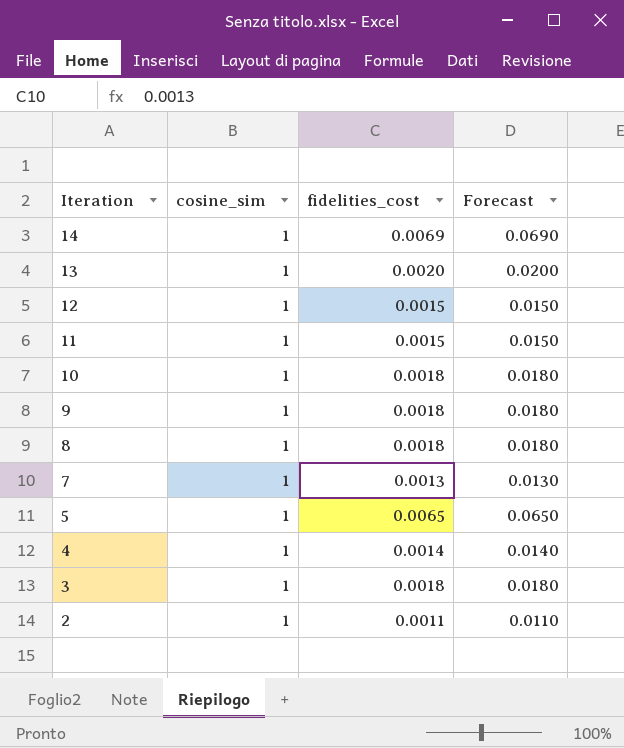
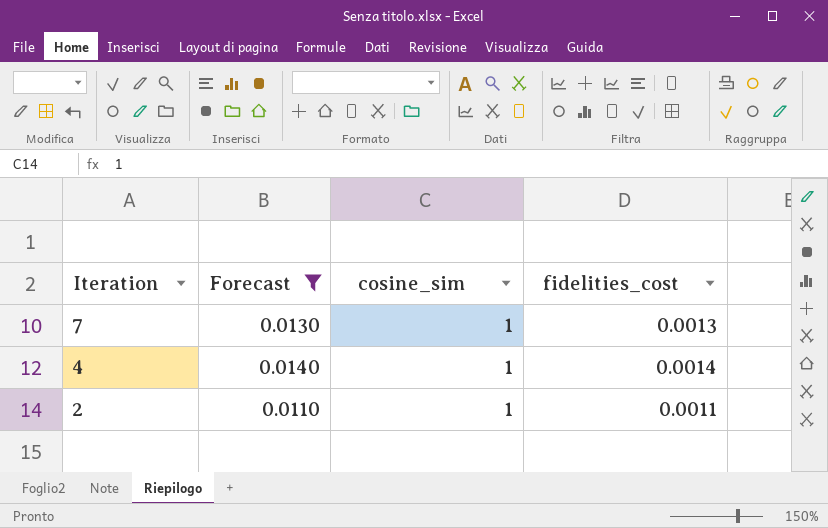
filter: none -> Forecast <= 0.0140
column Forecast | position: 4 -> 2

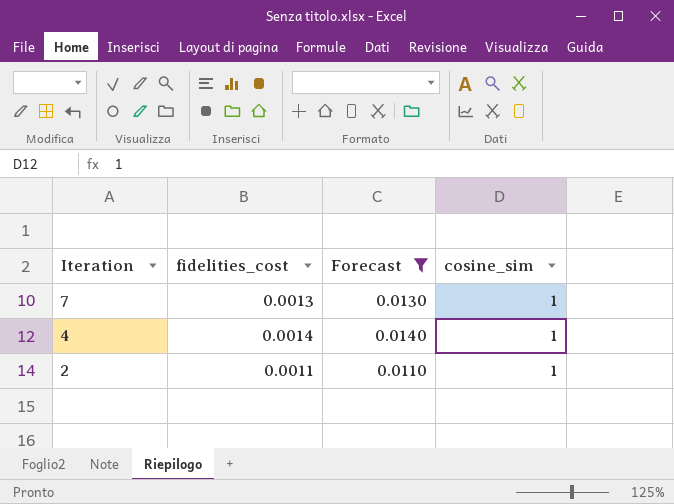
column fidelities_cost | position: 4 -> 2

